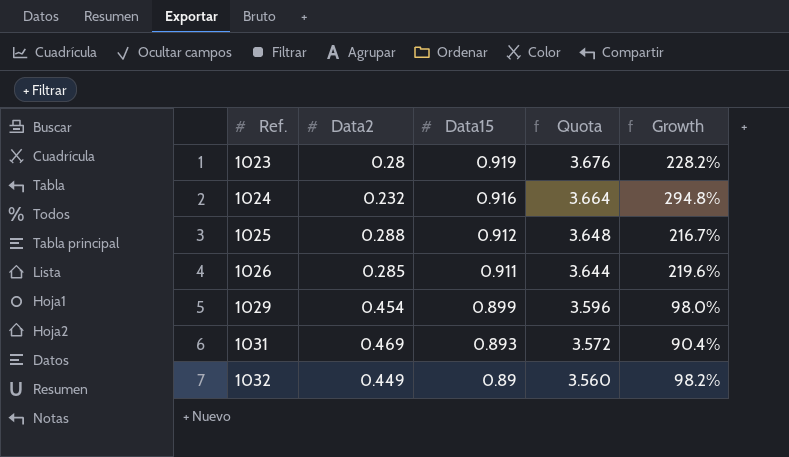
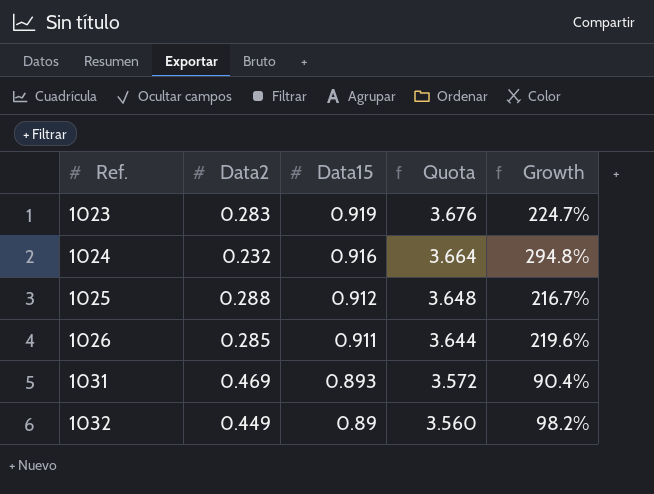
row 1029: 0.454 | 0.899 | 3.596 | 98.0% -> none
1023 | Data2: 0.28 -> 0.283
1023 | Growth: 228.2% -> 224.7%

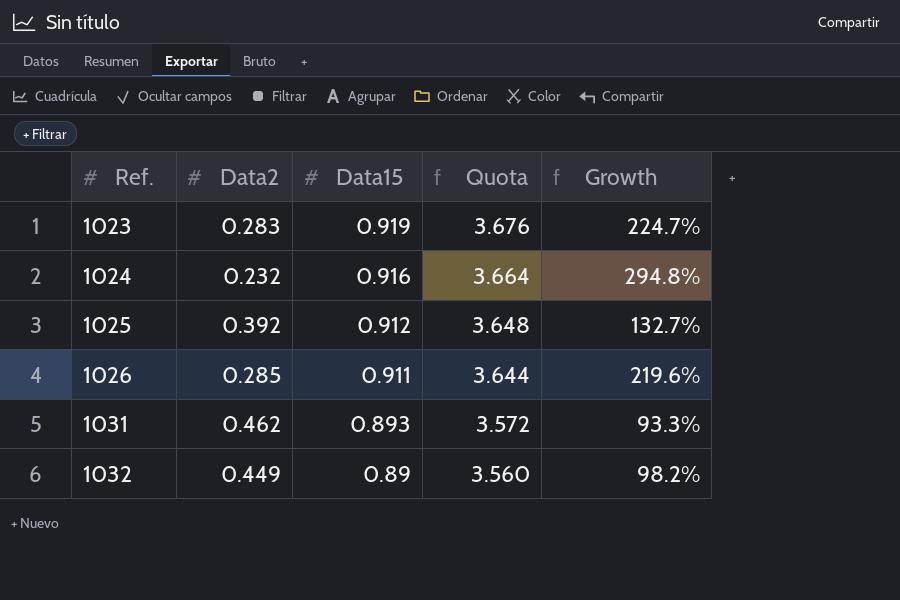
1025 | Data2: 0.288 -> 0.392
1025 | Growth: 216.7% -> 132.7%
1031 | Data2: 0.469 -> 0.462
1031 | Growth: 90.4% -> 93.3%

